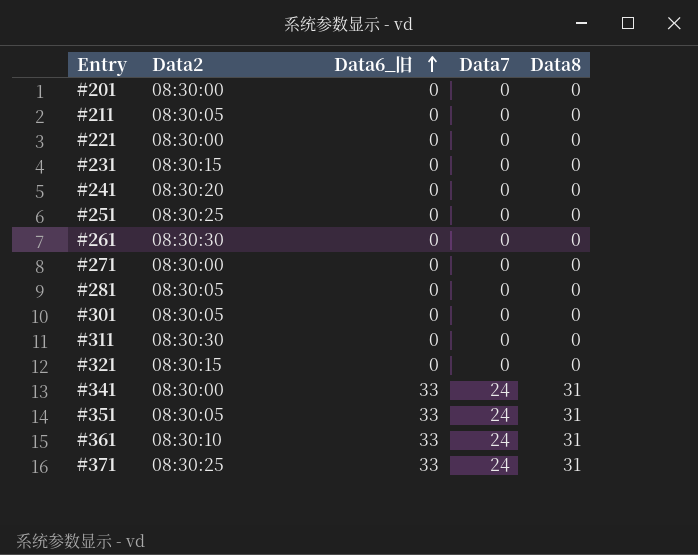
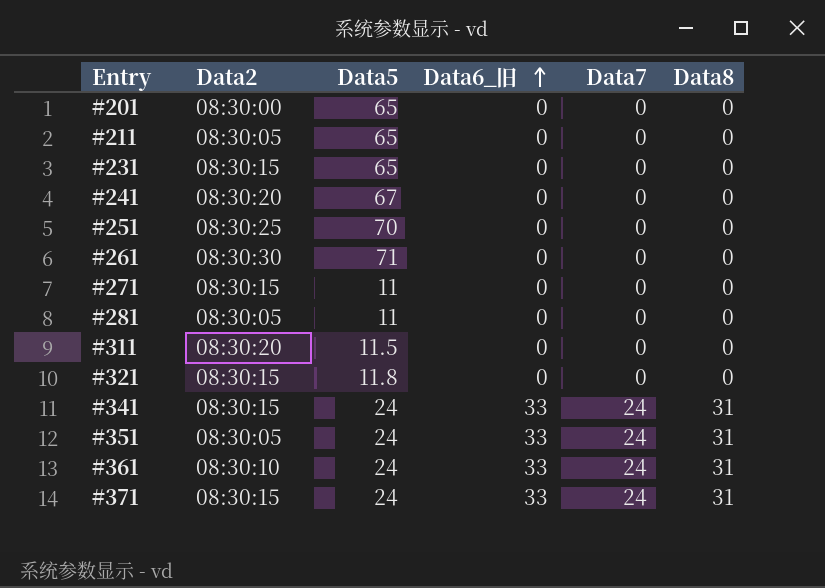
column Data5 | position: none -> 3
row #221: 08:30:00 | 0 | 0 | 0 -> none
row #301: 08:30:05 | 0 | 0 | 0 -> none
#271 | Data2: 08:30:00 -> 08:30:15
#311 | Data2: 08:30:30 -> 08:30:20
#341 | Data2: 08:30:00 -> 08:30:15
#371 | Data2: 08:30:25 -> 08:30:15

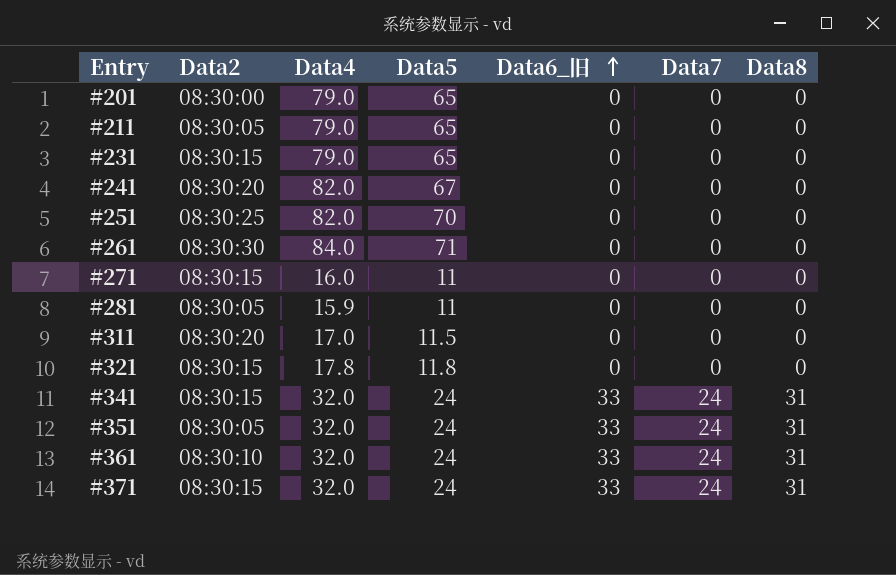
column Data4 | position: none -> 3

